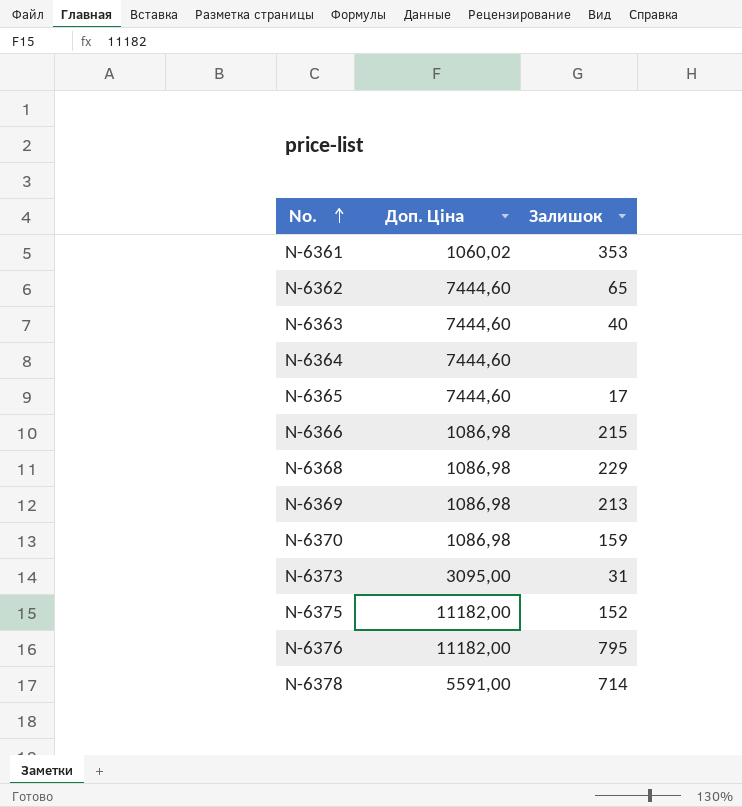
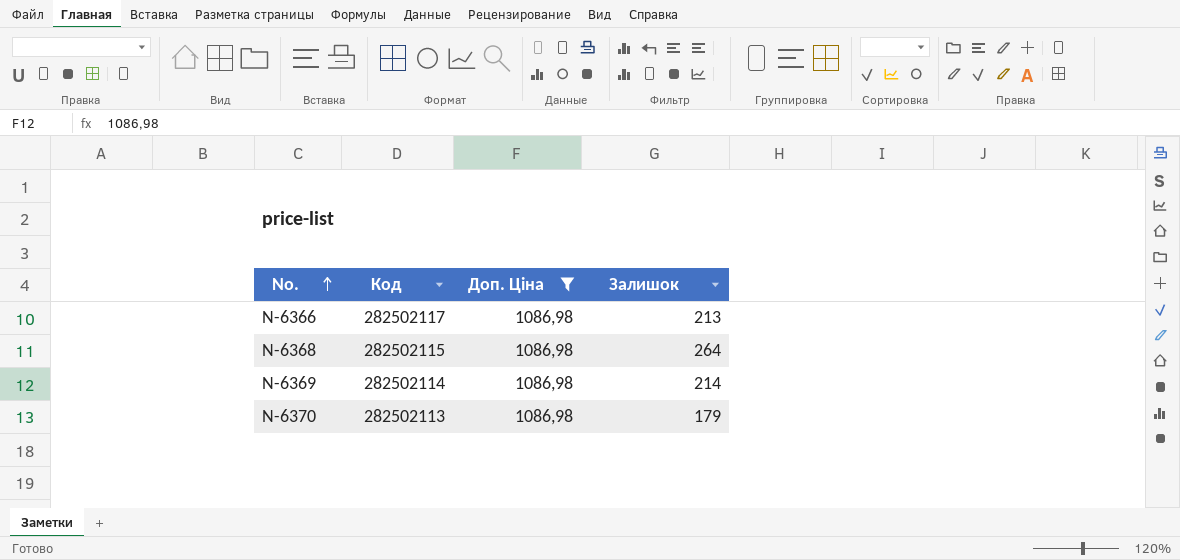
filter: none -> Доп. Ціна = 1086,98
column Код | position: none -> 2
N-6366 | Залишок: 215 -> 213
N-6368 | Залишок: 229 -> 264
N-6369 | Залишок: 213 -> 214
N-6370 | Залишок: 159 -> 179

